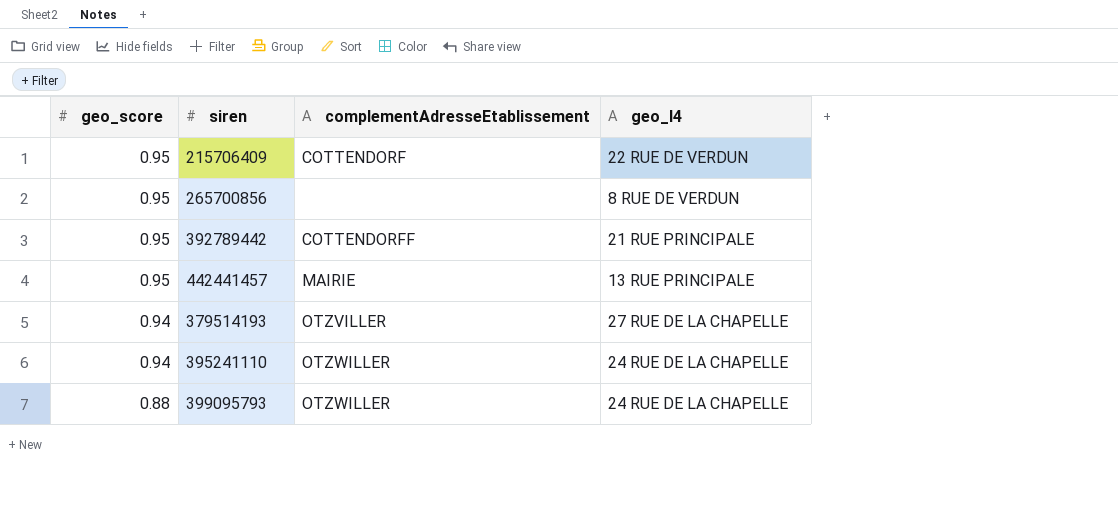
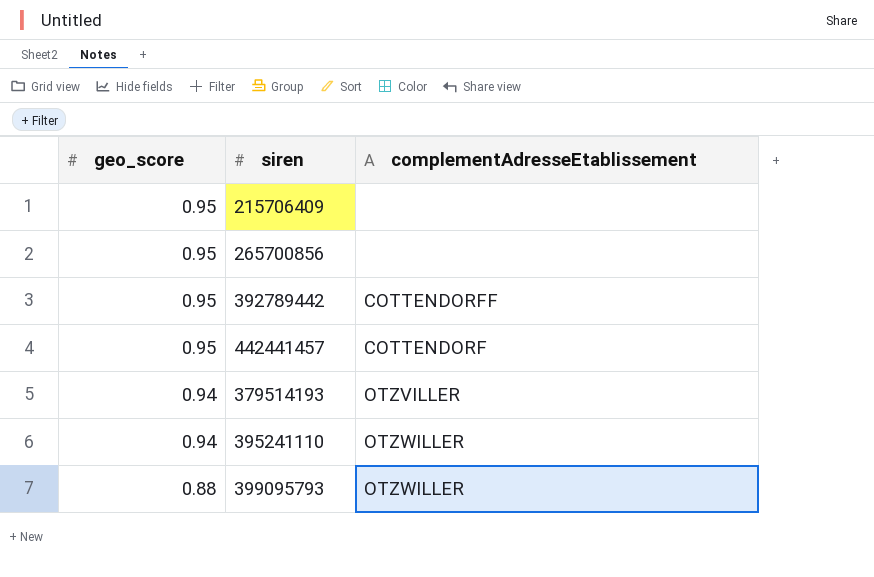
column geo_l4 | position: 4 -> none
215706409 | complementAdresseEtablissement: COTTENDORF -> none
442441457 | complementAdresseEtablissement: MAIRIE -> COTTENDORF

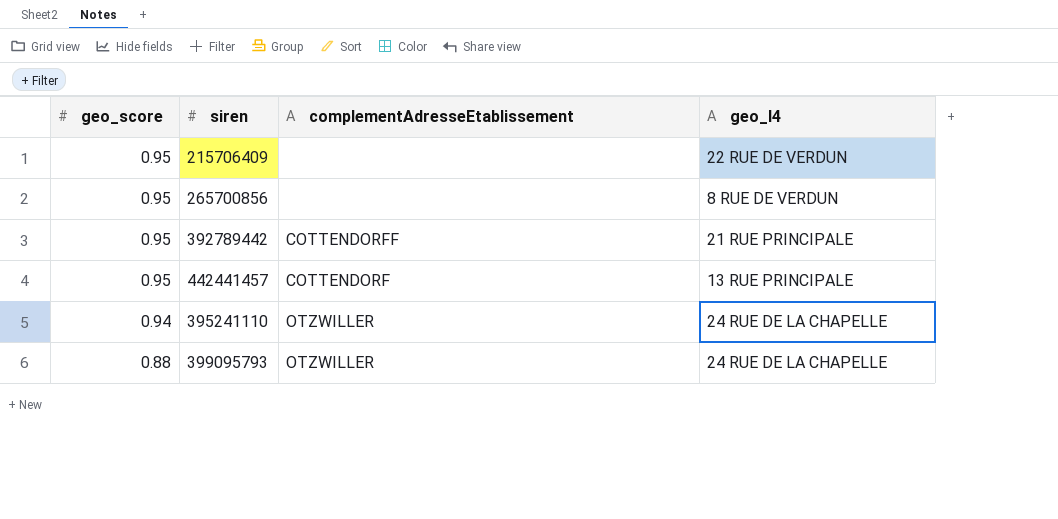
column geo_l4 | position: none -> 4
row 379514193: 0.94 | OTZVILLER -> none

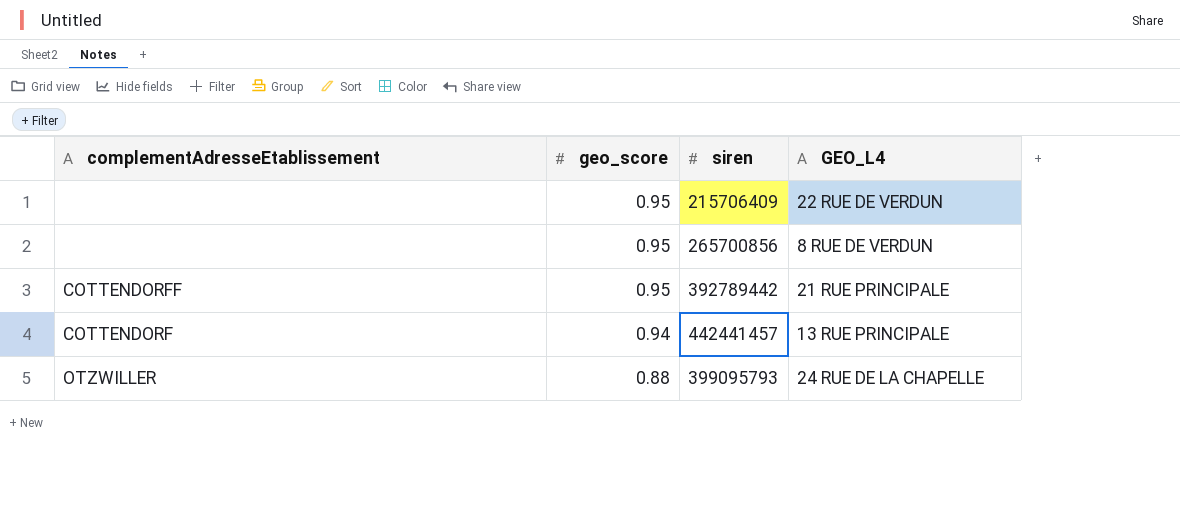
column complementAdresseEtablissement | position: 3 -> 1
column name: geo_l4 -> GEO_L4
row 395241110: 0.94 | OTZWILLER | 24 RUE DE LA CHAPELLE -> none
442441457 | geo_score: 0.95 -> 0.94

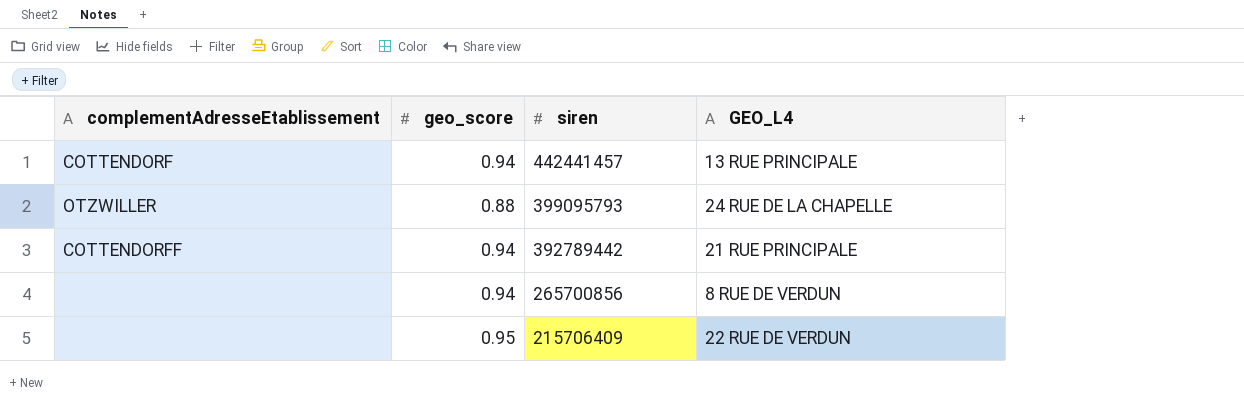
row order: geo_score descending -> siren descending
392789442 | geo_score: 0.95 -> 0.94
265700856 | geo_score: 0.95 -> 0.94

